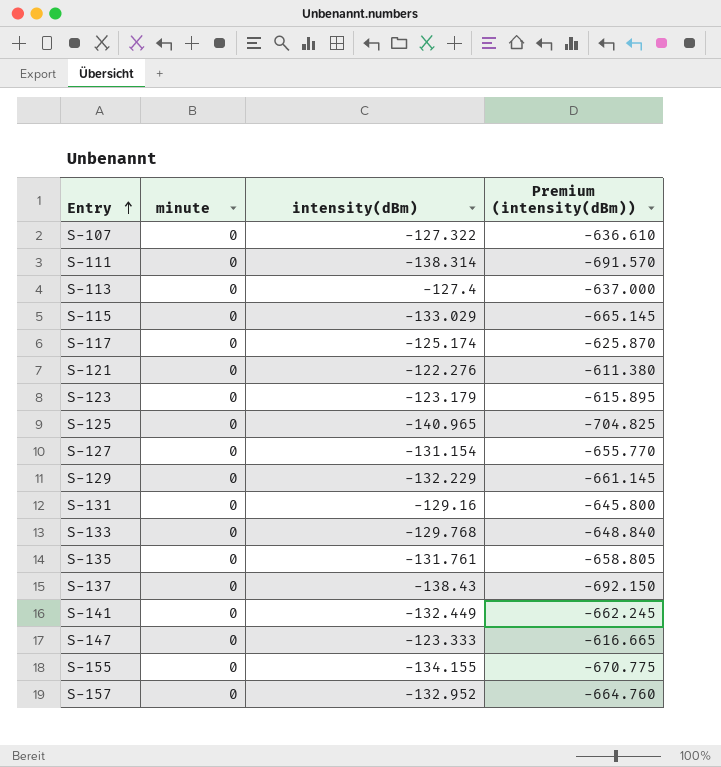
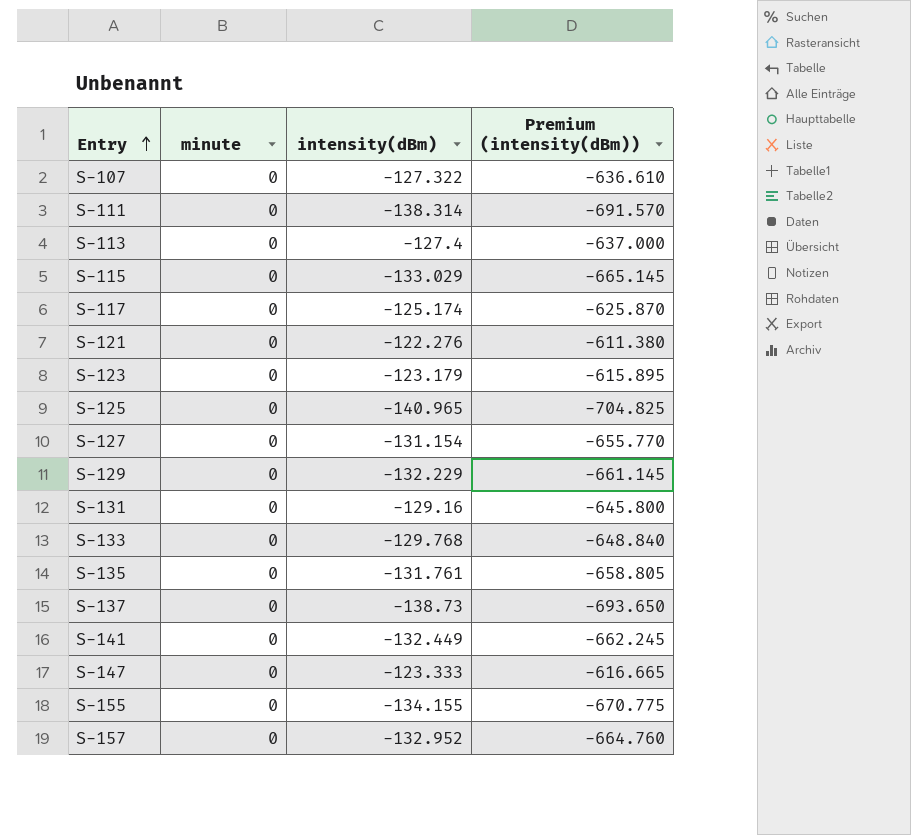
S-137 | intensity(dBm): -138.43 -> -138.73
S-137 | Premium (intensity(dBm)): -692.150 -> -693.650

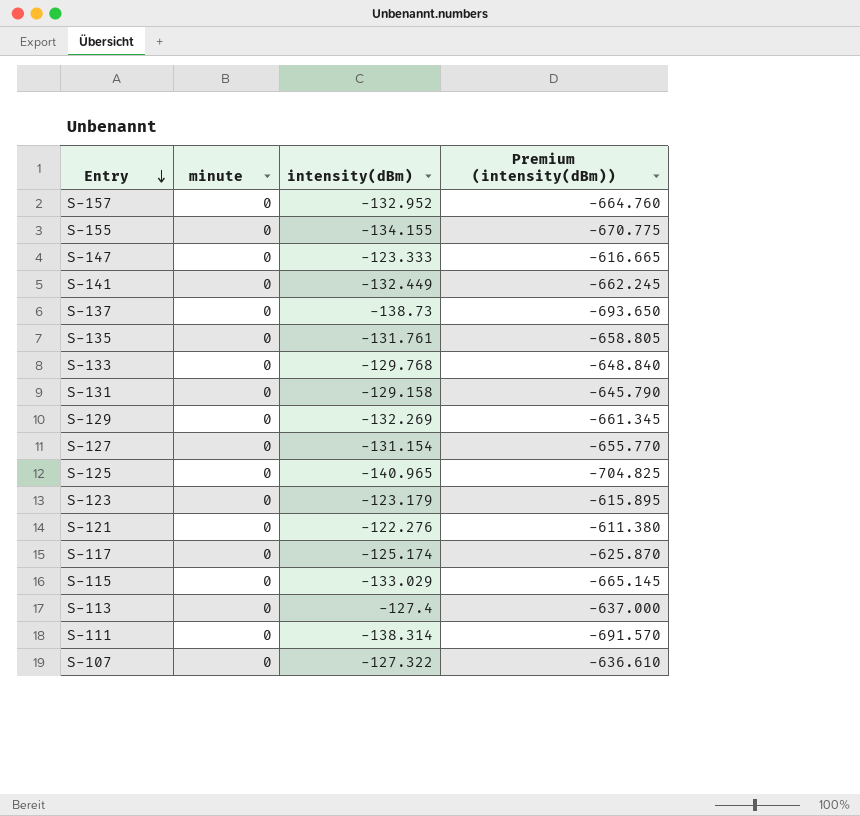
row order: Entry ascending -> Entry descending
S-131 | intensity(dBm): -129.16 -> -129.158
S-131 | Premium (intensity(dBm)): -645.800 -> -645.790
S-129 | intensity(dBm): -132.229 -> -132.269
S-129 | Premium (intensity(dBm)): -661.145 -> -661.345

